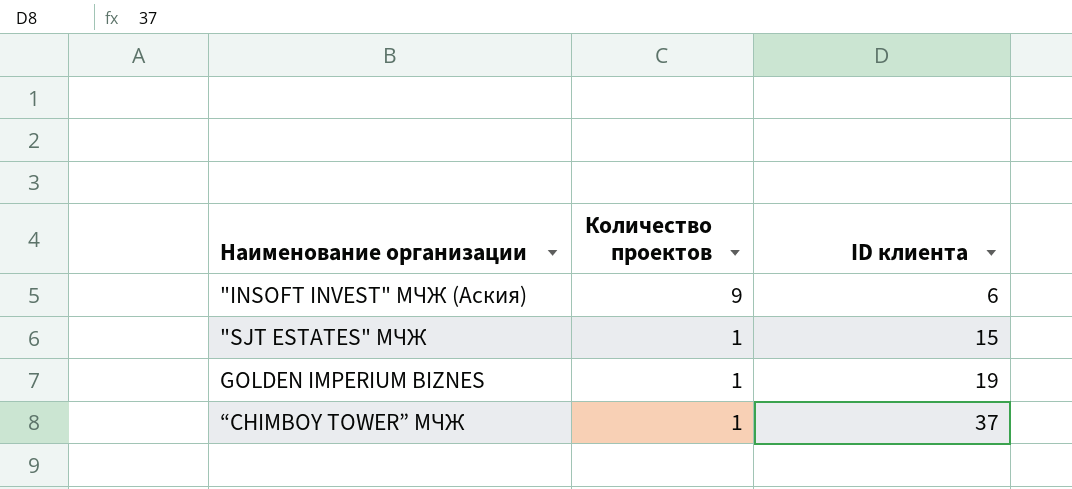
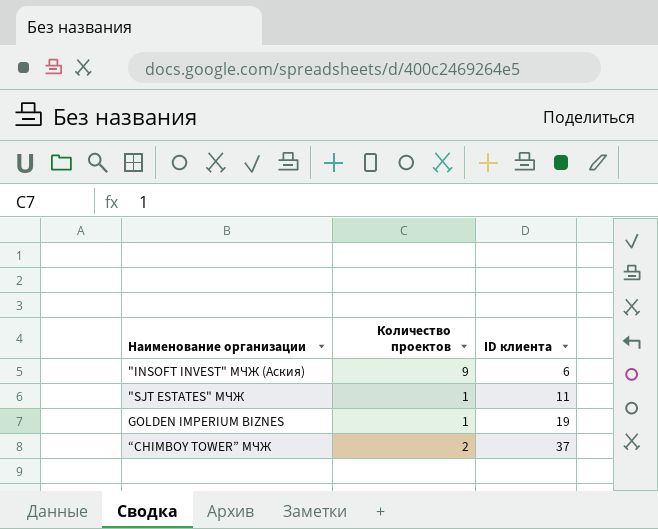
"SJT ESTATES" МЧЖ | ID клиента: 15 -> 11
“CHIMBOY TOWER” МЧЖ | Количество проектов: 1 -> 2

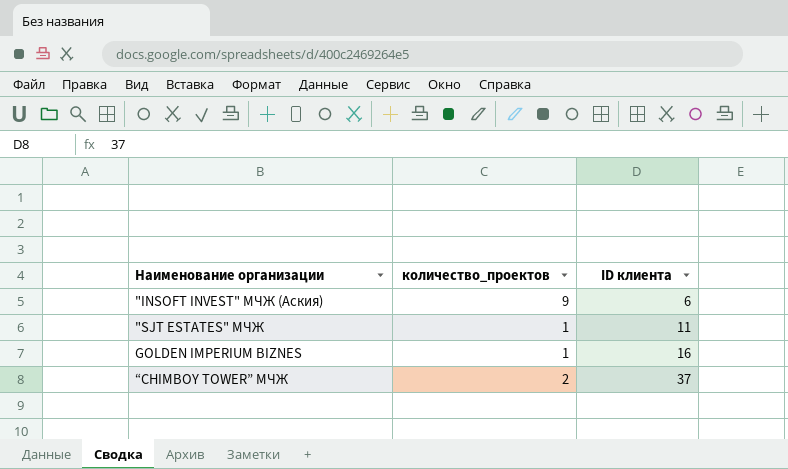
column name: Количество проектов -> количество_проектов
GOLDEN IMPERIUM BIZNES | ID клиента: 19 -> 16

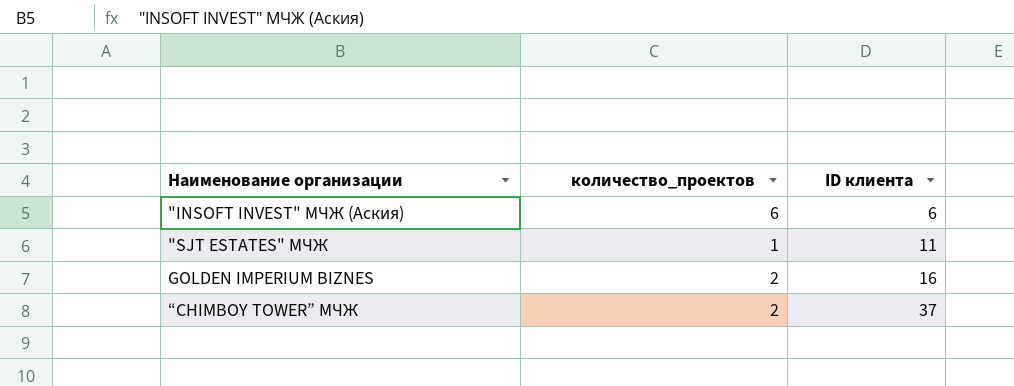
"INSOFT INVEST" МЧЖ (Аския) | количество_проектов: 9 -> 6
GOLDEN IMPERIUM BIZNES | количество_проектов: 1 -> 2

